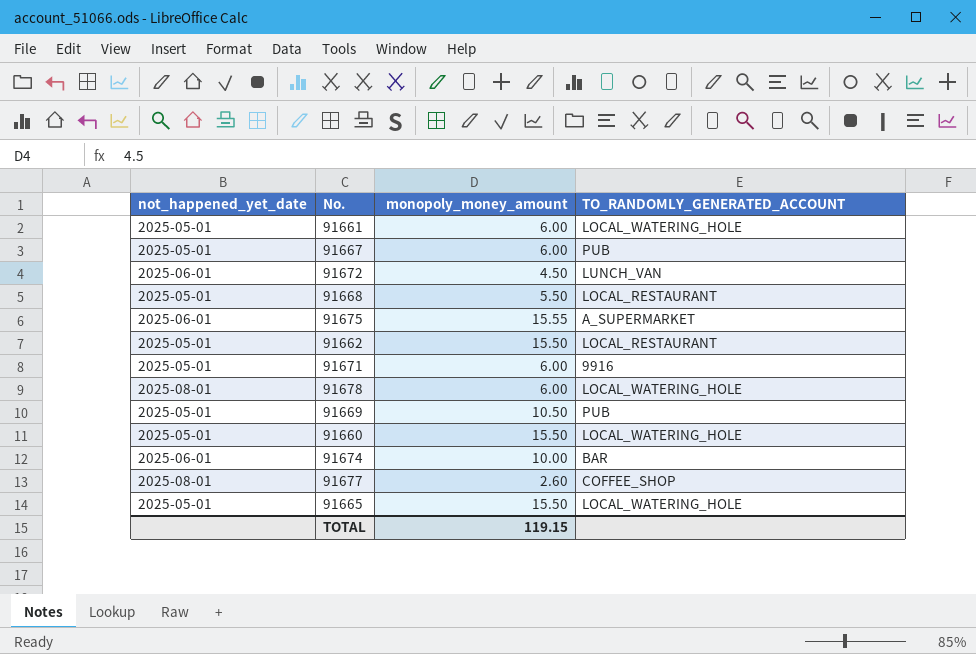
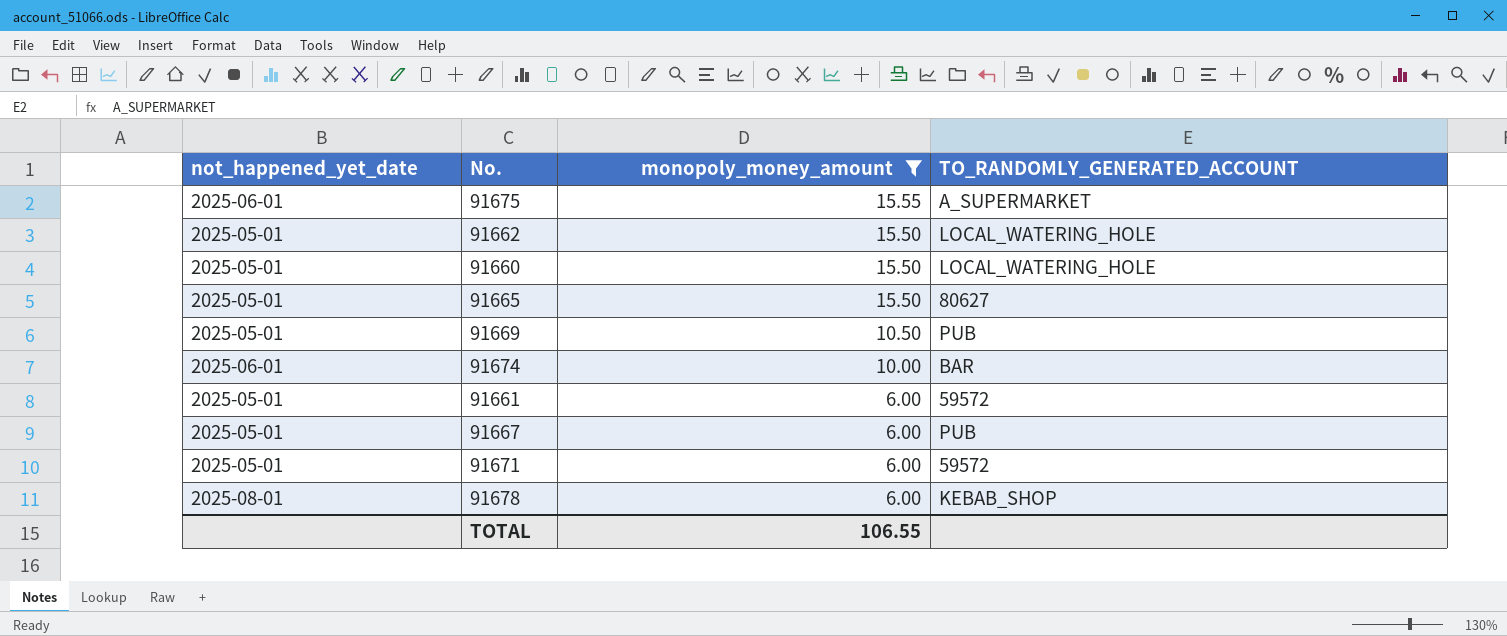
filter: none -> monopoly_money_amount >= 6.00
row order: none -> monopoly_money_amount descending
91662 | TO_RANDOMLY_GENERATED_ACCOUNT: LOCAL_RESTAURANT -> LOCAL_WATERING_HOLE
91665 | TO_RANDOMLY_GENERATED_ACCOUNT: LOCAL_WATERING_HOLE -> 80627
91661 | TO_RANDOMLY_GENERATED_ACCOUNT: LOCAL_WATERING_HOLE -> 59572
91671 | TO_RANDOMLY_GENERATED_ACCOUNT: 9916 -> 59572
91678 | TO_RANDOMLY_GENERATED_ACCOUNT: LOCAL_WATERING_HOLE -> KEBAB_SHOP
TOTAL | monopoly_money_amount: 119.15 -> 106.55

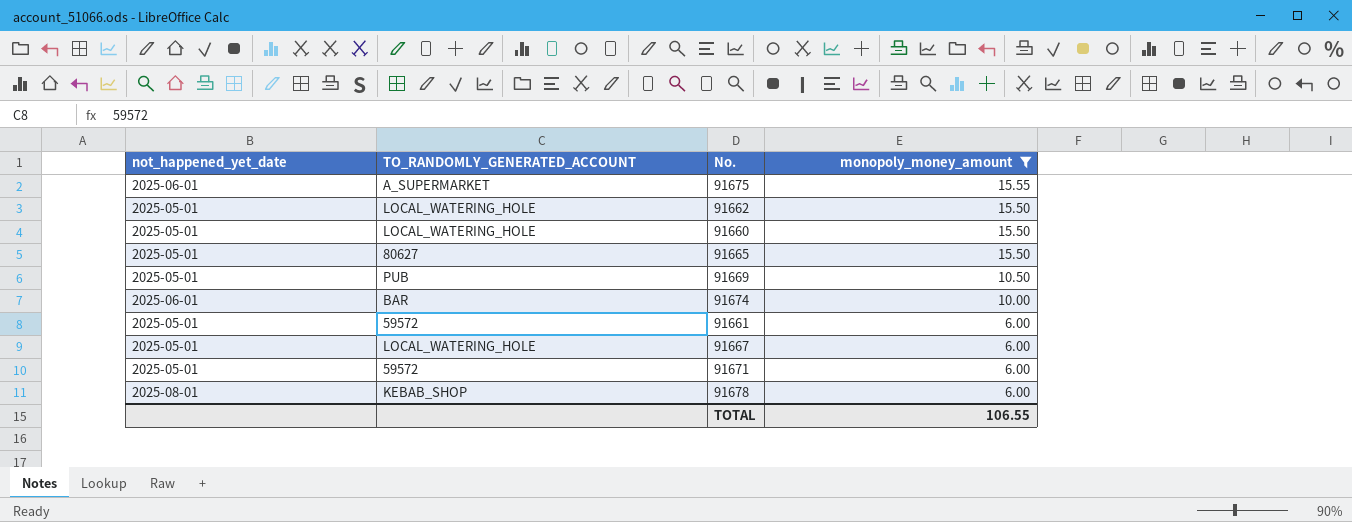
column TO_RANDOMLY_GENERATED_ACCOUNT | position: 4 -> 2
91667 | TO_RANDOMLY_GENERATED_ACCOUNT: PUB -> LOCAL_WATERING_HOLE

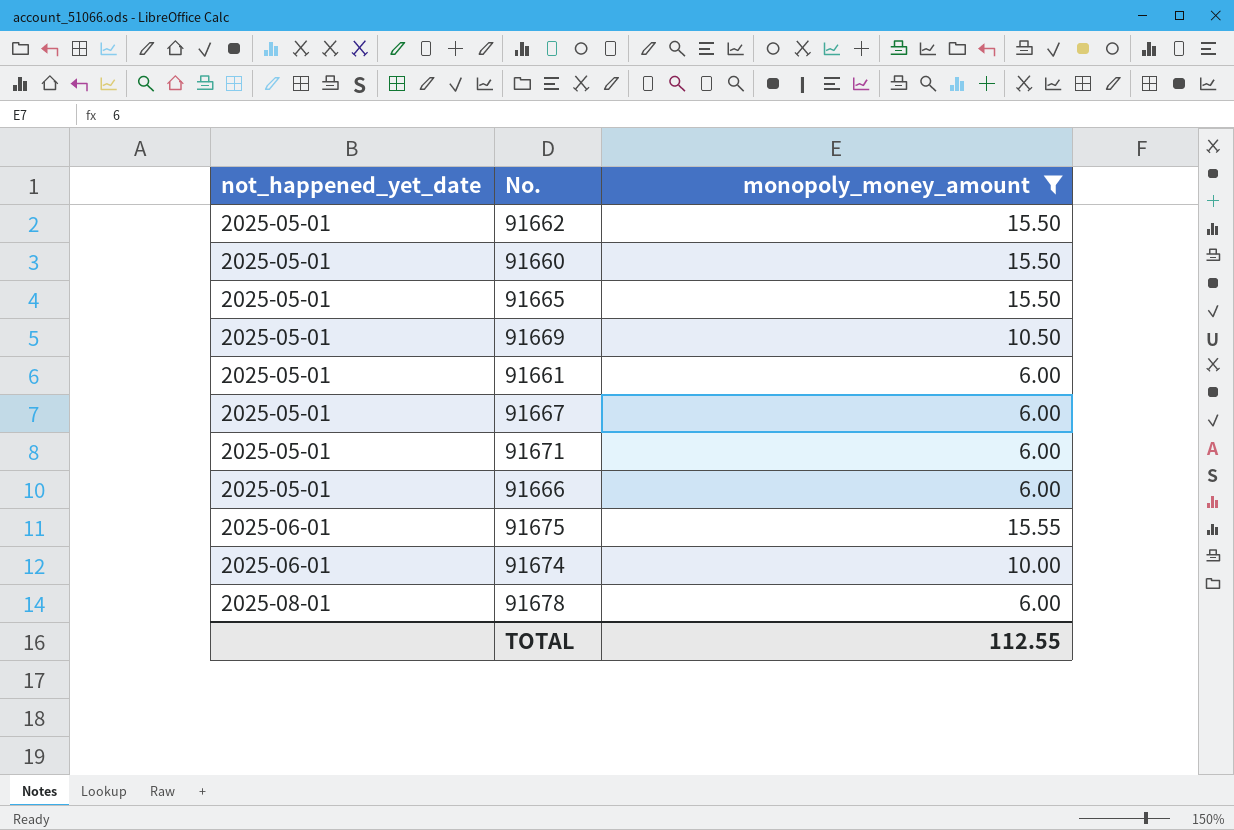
row order: monopoly_money_amount descending -> not_happened_yet_date ascending
column TO_RANDOMLY_GENERATED_ACCOUNT | position: 2 -> none
row 91666: none -> 2025-05-01 | 6.00
TOTAL | monopoly_money_amount: 106.55 -> 112.55

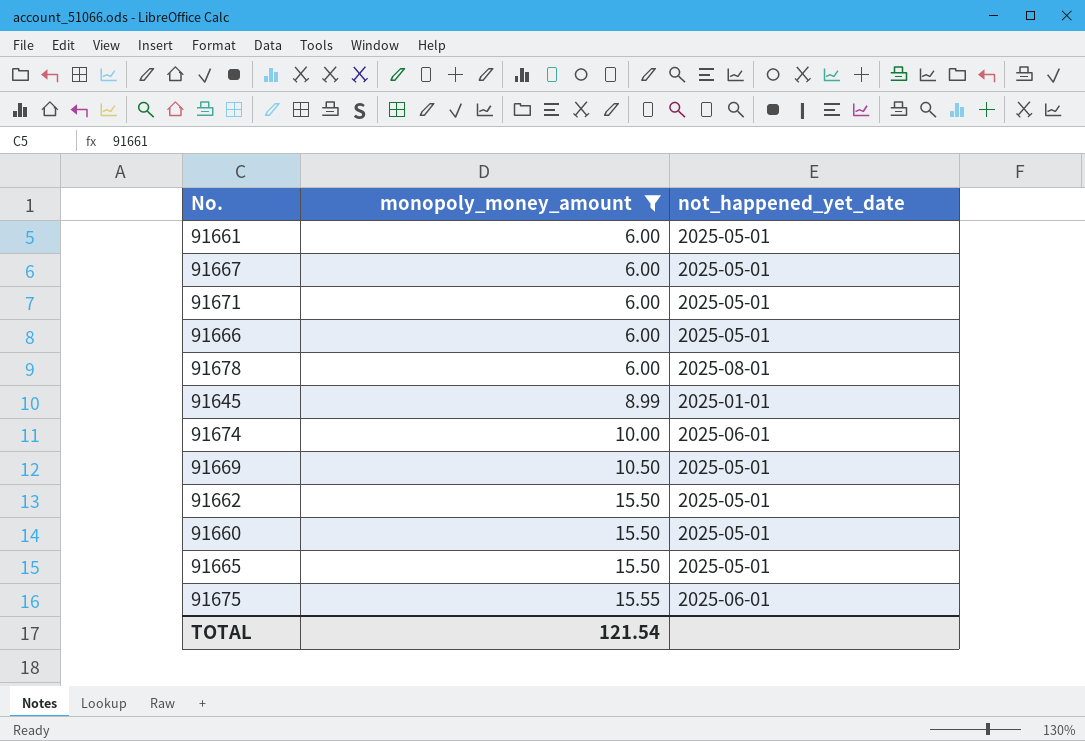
row order: not_happened_yet_date ascending -> monopoly_money_amount ascending
column not_happened_yet_date | position: 1 -> 3
row 91645: none -> 8.99 | 2025-01-01
TOTAL | monopoly_money_amount: 112.55 -> 121.54

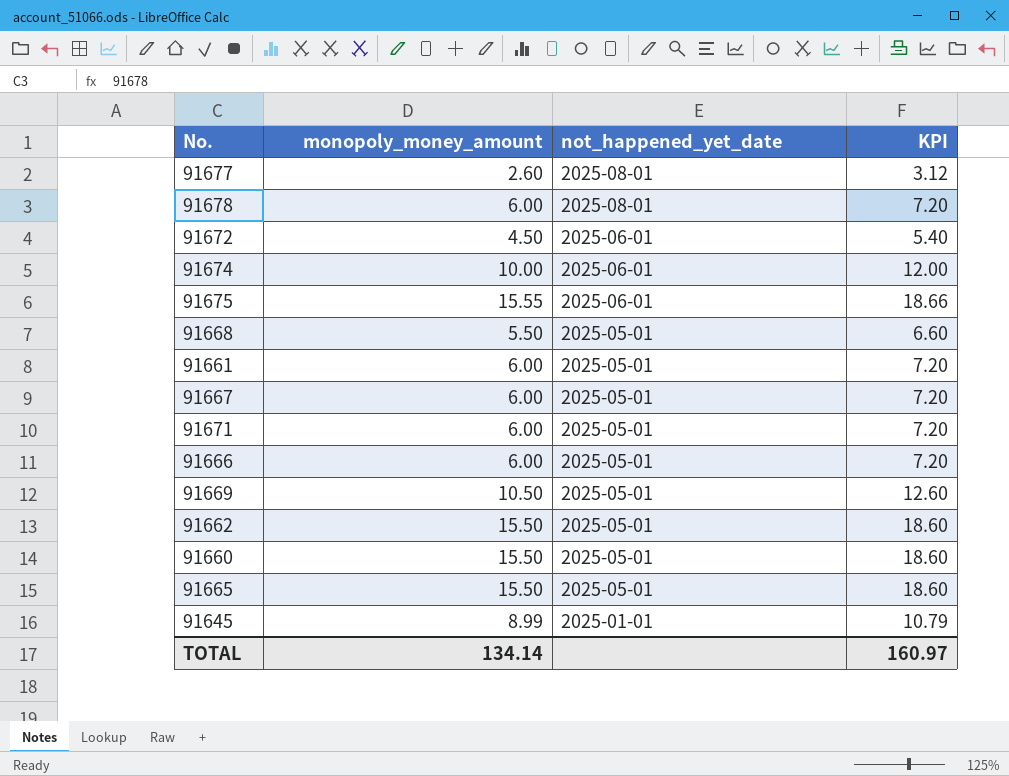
filter: monopoly_money_amount >= 6.00 -> none
row order: monopoly_money_amount ascending -> not_happened_yet_date descending
column KPI | formula: none -> [monopoly_money_amount] * 1.2
TOTAL | monopoly_money_amount: 121.54 -> 134.14

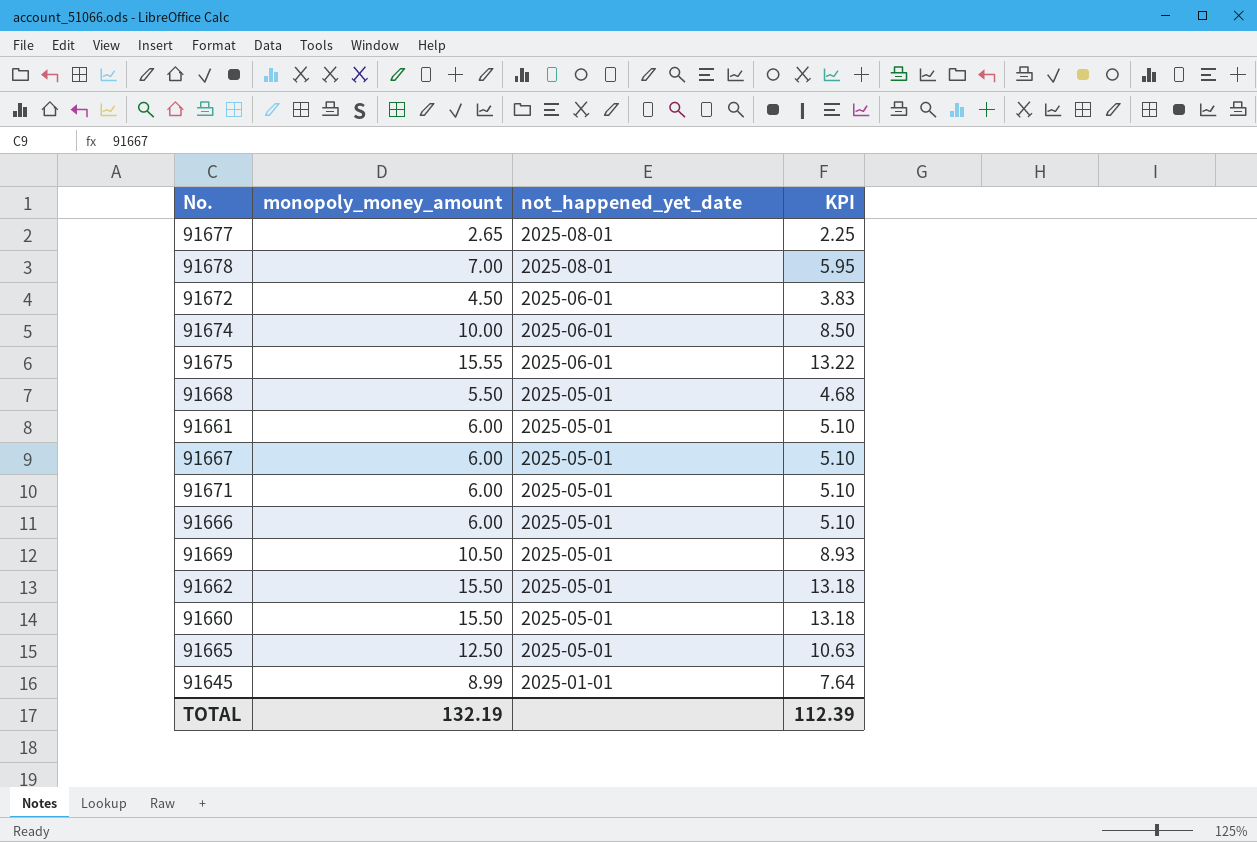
column KPI | formula: [monopoly_money_amount] * 1.2 -> [monopoly_money_amount] * 0.85
91677 | monopoly_money_amount: 2.60 -> 2.65
91678 | monopoly_money_amount: 6.00 -> 7.00
91665 | monopoly_money_amount: 15.50 -> 12.50
TOTAL | monopoly_money_amount: 134.14 -> 132.19
TOTAL | KPI: 160.97 -> 112.39

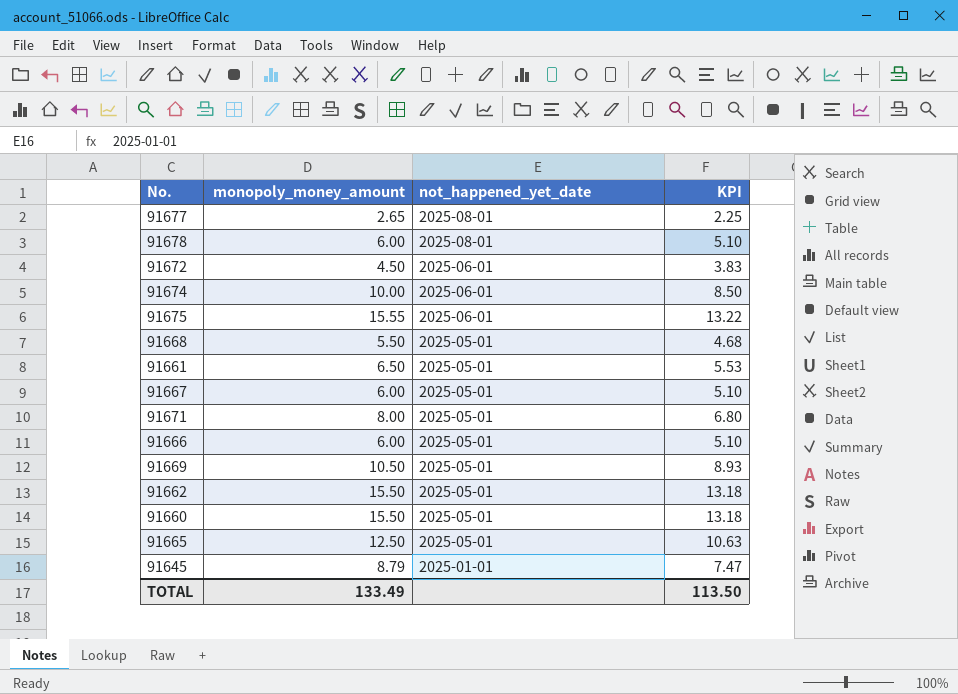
91678 | monopoly_money_amount: 7.00 -> 6.00
91678 | KPI: 5.95 -> 5.10
91661 | monopoly_money_amount: 6.00 -> 6.50
91661 | KPI: 5.10 -> 5.53
91671 | monopoly_money_amount: 6.00 -> 8.00
91671 | KPI: 5.10 -> 6.80
91645 | monopoly_money_amount: 8.99 -> 8.79
91645 | KPI: 7.64 -> 7.47
TOTAL | monopoly_money_amount: 132.19 -> 133.49
TOTAL | KPI: 112.39 -> 113.50

